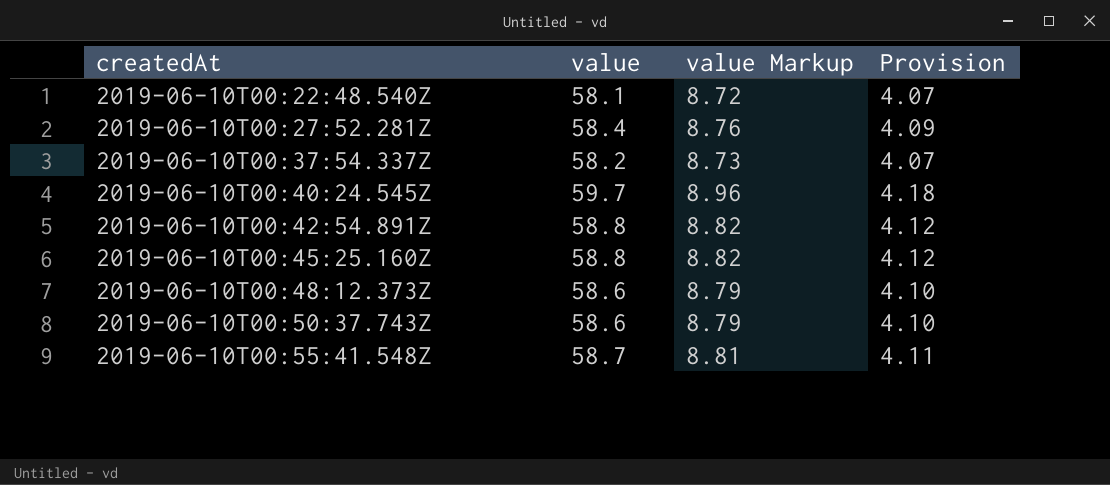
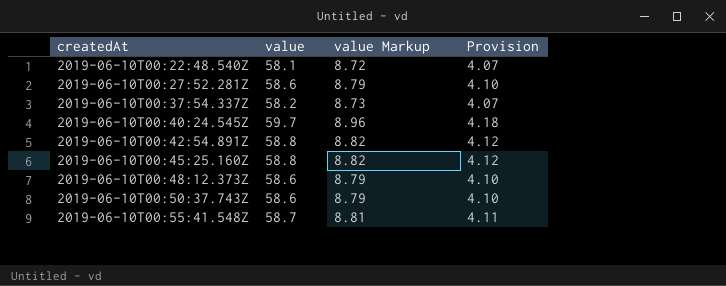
2019-06-10T00:27:52.281Z | value: 58.4 -> 58.6
2019-06-10T00:27:52.281Z | value Markup: 8.76 -> 8.79
2019-06-10T00:27:52.281Z | Provision: 4.09 -> 4.10

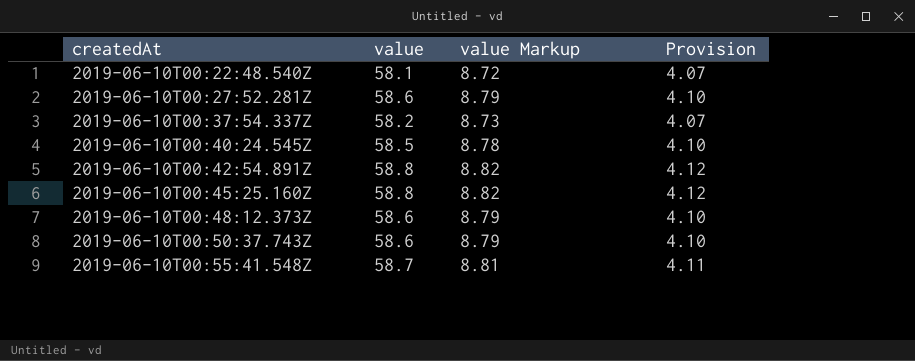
2019-06-10T00:40:24.545Z | value: 59.7 -> 58.5
2019-06-10T00:40:24.545Z | value Markup: 8.96 -> 8.78
2019-06-10T00:40:24.545Z | Provision: 4.18 -> 4.10

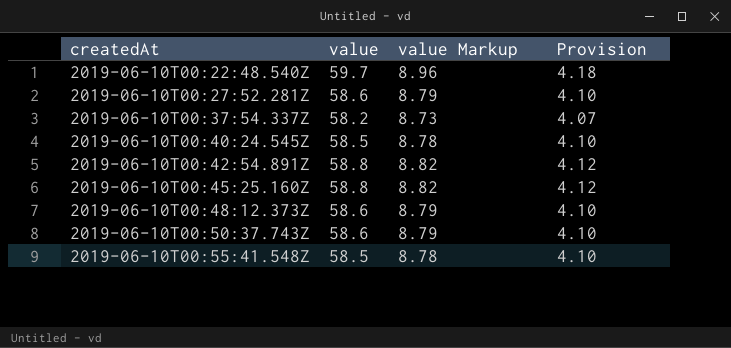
2019-06-10T00:22:48.540Z | value: 58.1 -> 59.7
2019-06-10T00:22:48.540Z | value Markup: 8.72 -> 8.96
2019-06-10T00:22:48.540Z | Provision: 4.07 -> 4.18
2019-06-10T00:55:41.548Z | value: 58.7 -> 58.5
2019-06-10T00:55:41.548Z | value Markup: 8.81 -> 8.78
2019-06-10T00:55:41.548Z | Provision: 4.11 -> 4.10

